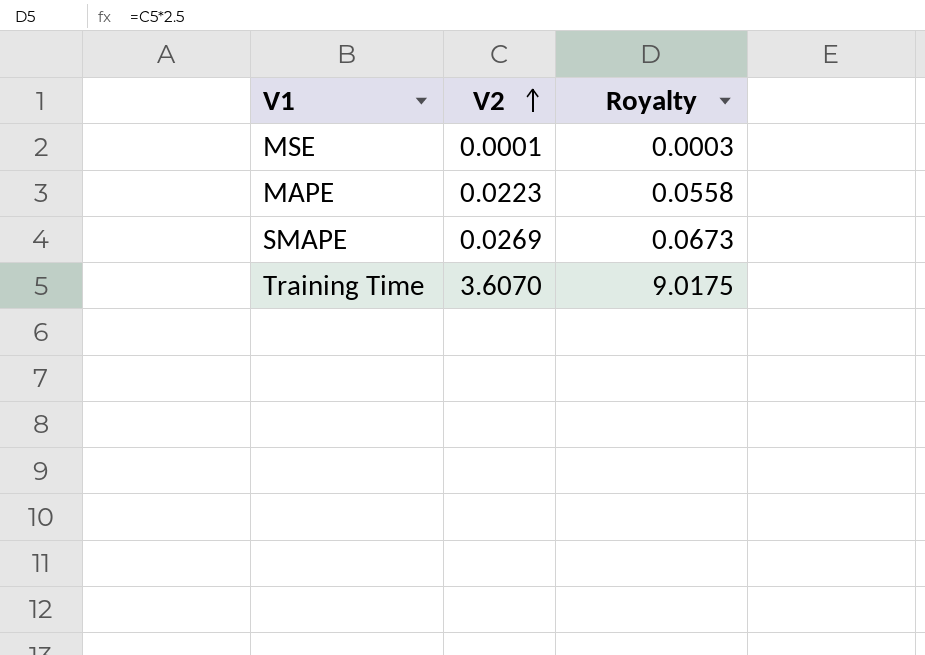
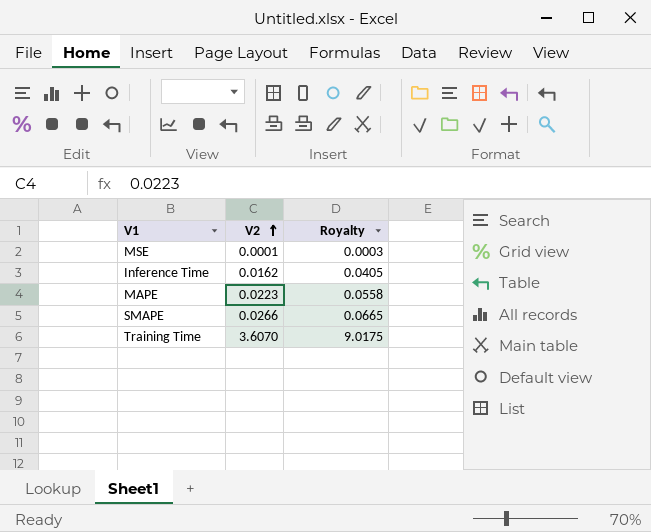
row Inference Time: none -> 0.0162 | 0.0405
SMAPE | V2: 0.0269 -> 0.0266
SMAPE | Royalty: 0.0673 -> 0.0665

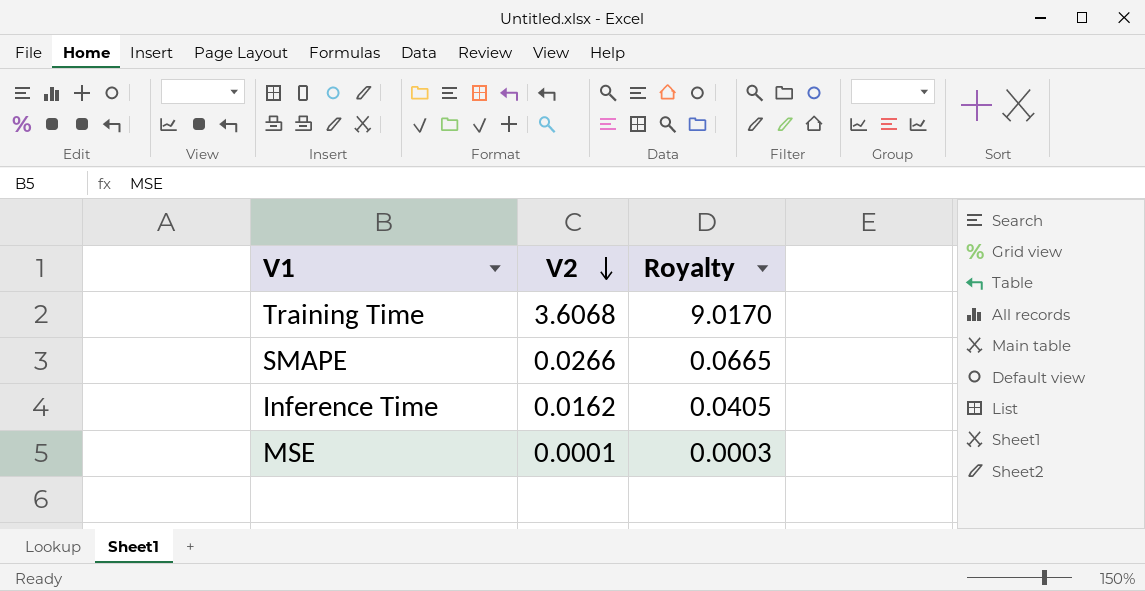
row order: V2 ascending -> V2 descending
row MAPE: 0.0223 | 0.0558 -> none
Training Time | V2: 3.6070 -> 3.6068
Training Time | Royalty: 9.0175 -> 9.0170

